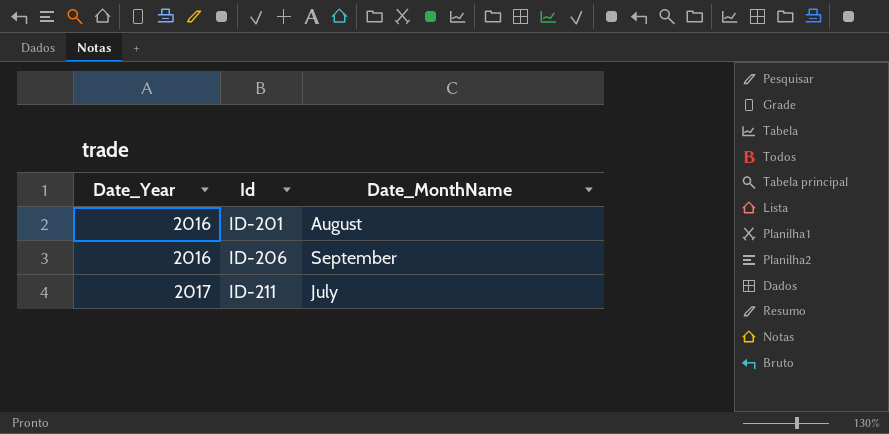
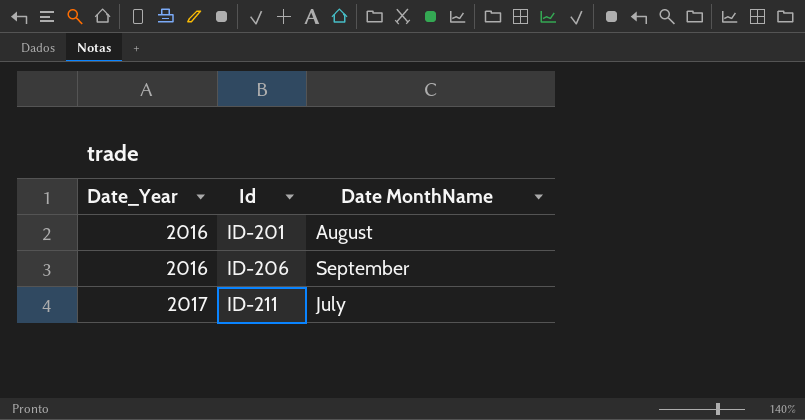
column name: Date_MonthName -> Date MonthName

